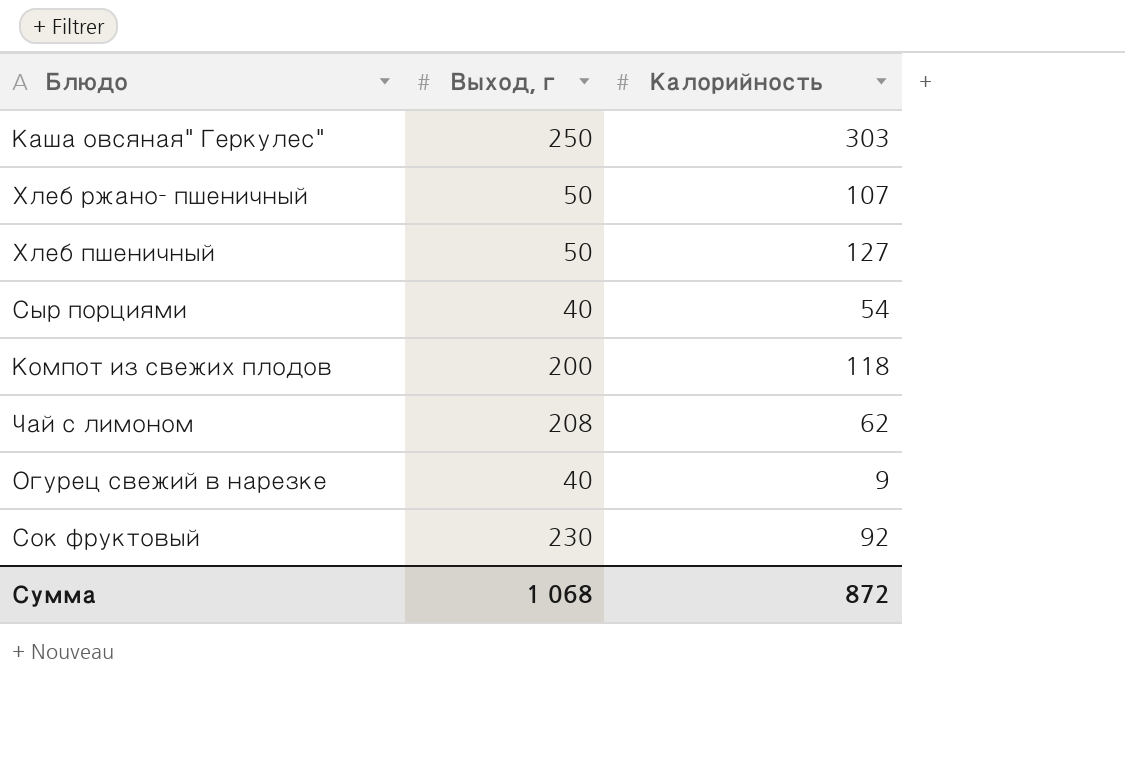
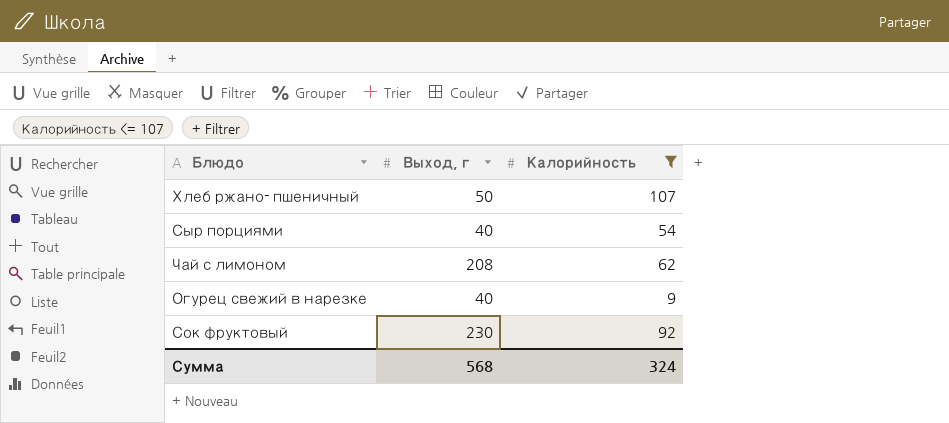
filter: none -> Калорийность <= 107
Сумма | Выход, г: 1 068 -> 568
Сумма | Калорийность: 872 -> 324

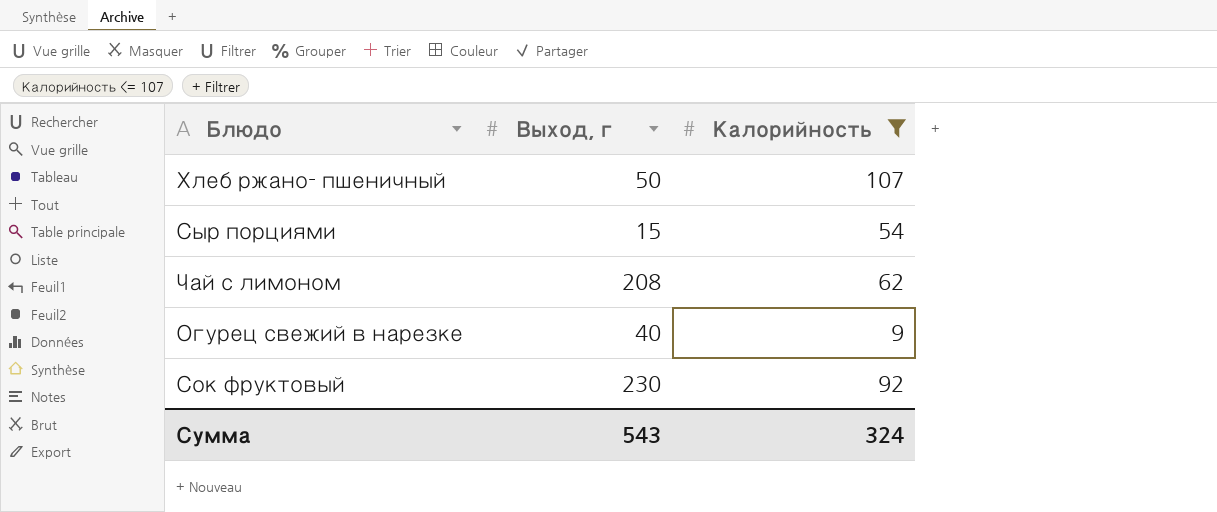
Сыр порциями | Выход, г: 40 -> 15
Сумма | Выход, г: 568 -> 543

